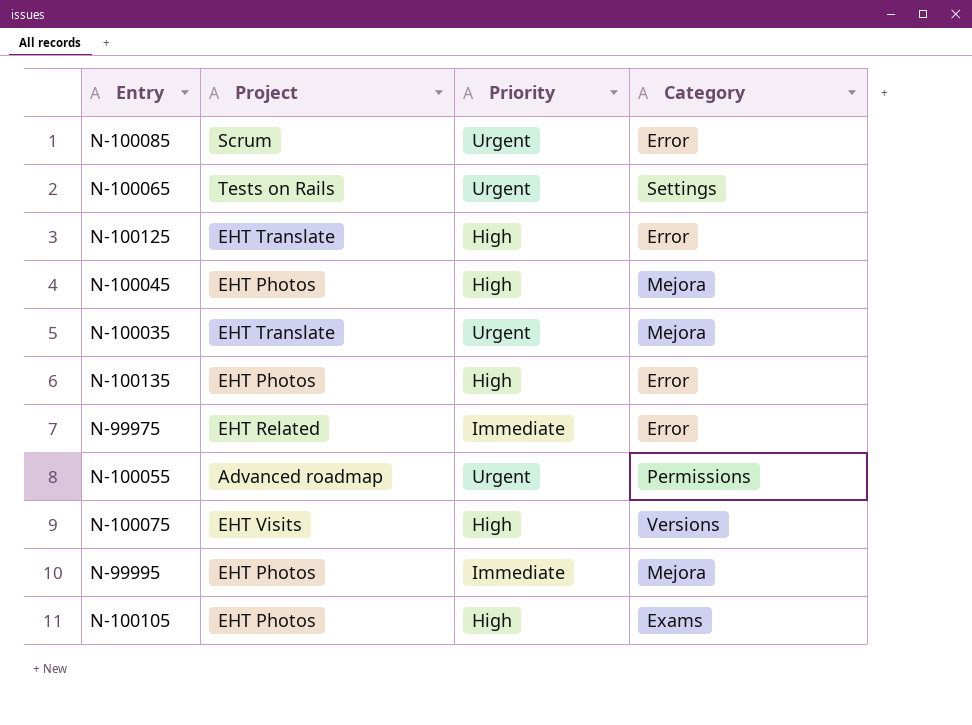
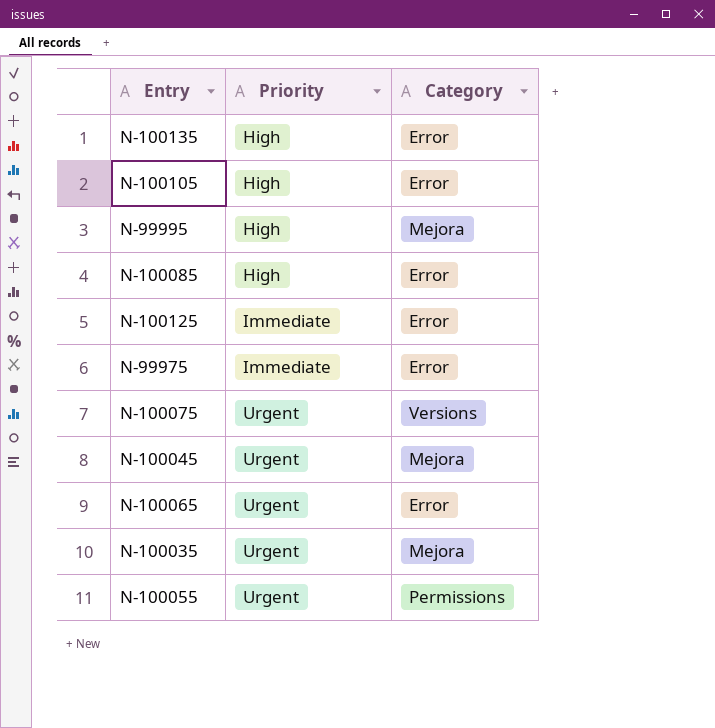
row order: none -> Priority ascending
column Project | position: 2 -> none
N-100105 | Category: Exams -> Error
N-99995 | Priority: Immediate -> High
N-100085 | Priority: Urgent -> High
N-100125 | Priority: High -> Immediate
N-100075 | Priority: High -> Urgent
N-100045 | Priority: High -> Urgent
N-100065 | Category: Settings -> Error

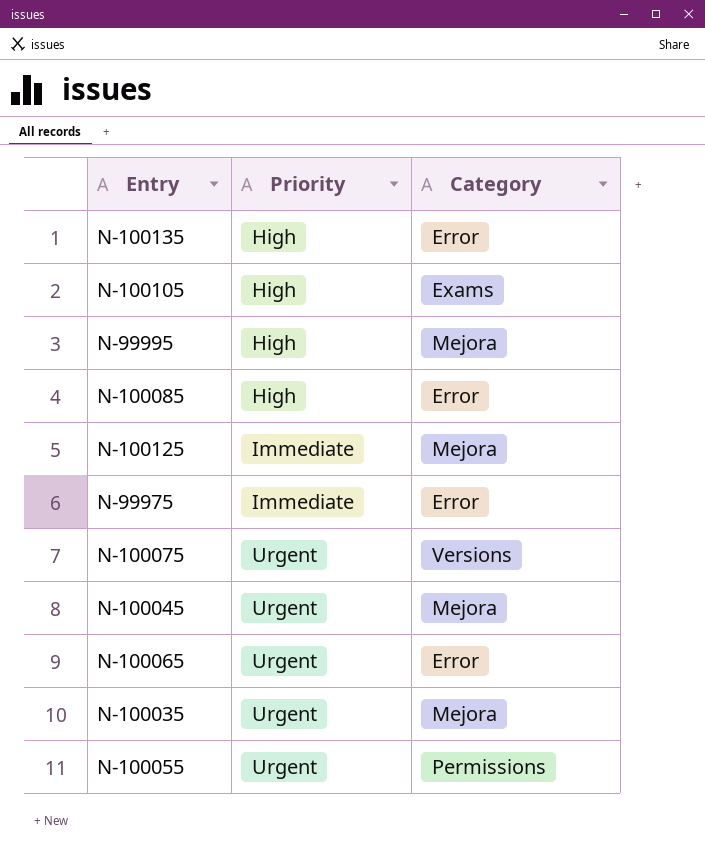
N-100105 | Category: Error -> Exams
N-100125 | Category: Error -> Mejora

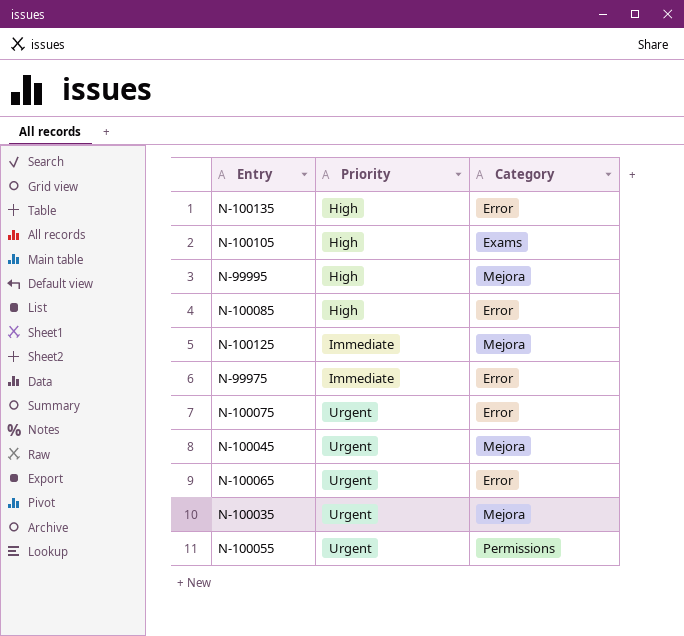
N-100075 | Category: Versions -> Error

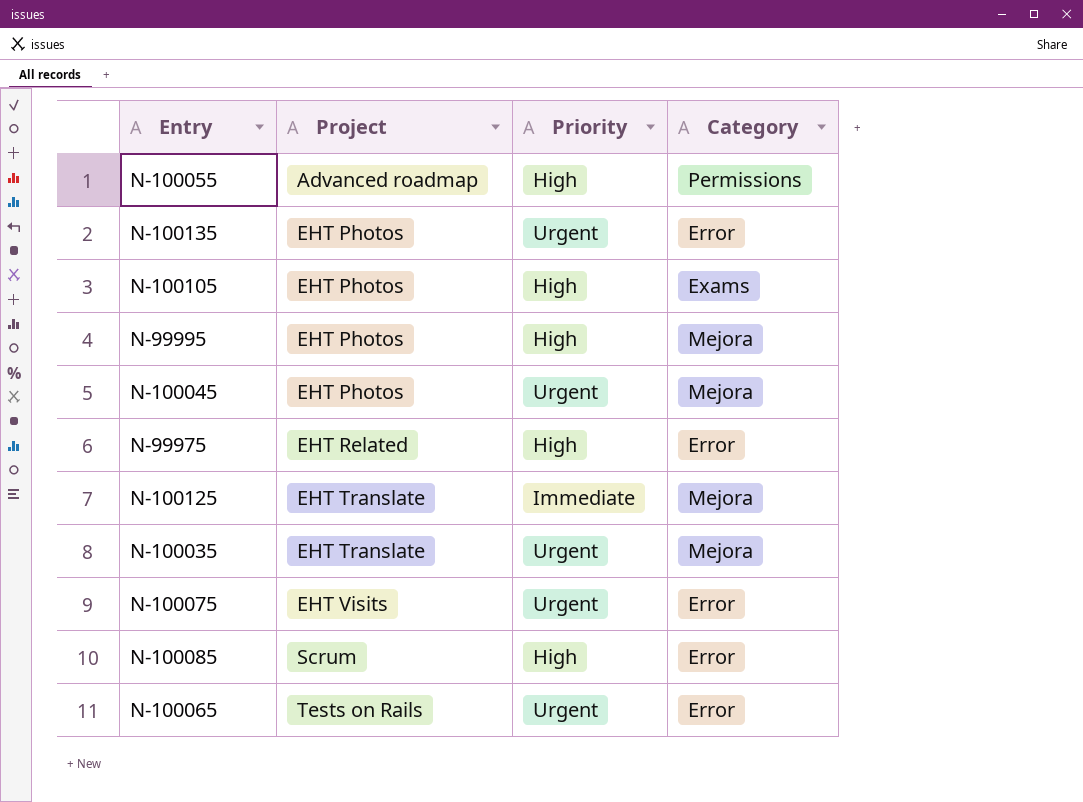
row order: Priority ascending -> Project ascending
column Project | position: none -> 2
N-100055 | Priority: Urgent -> High
N-100135 | Priority: High -> Urgent
N-99975 | Priority: Immediate -> High

